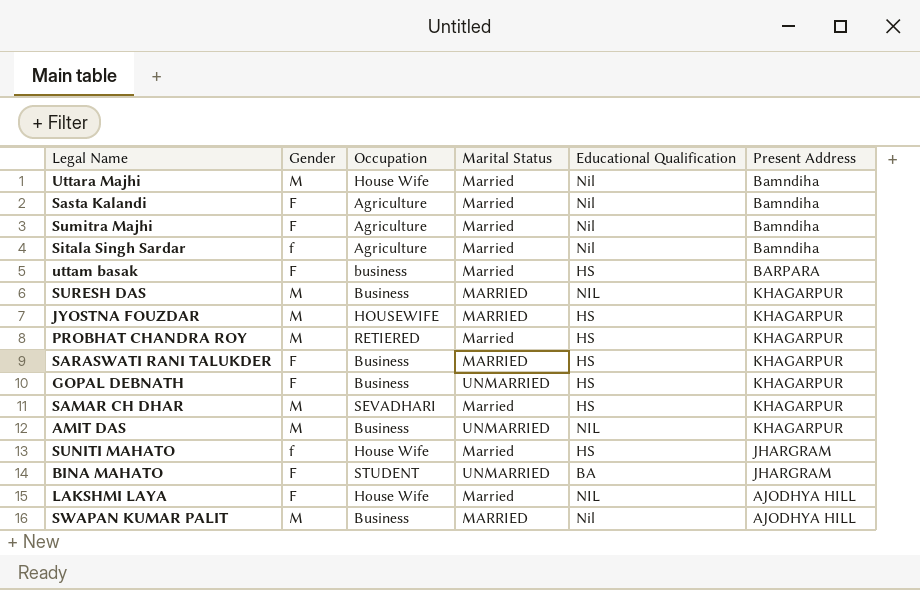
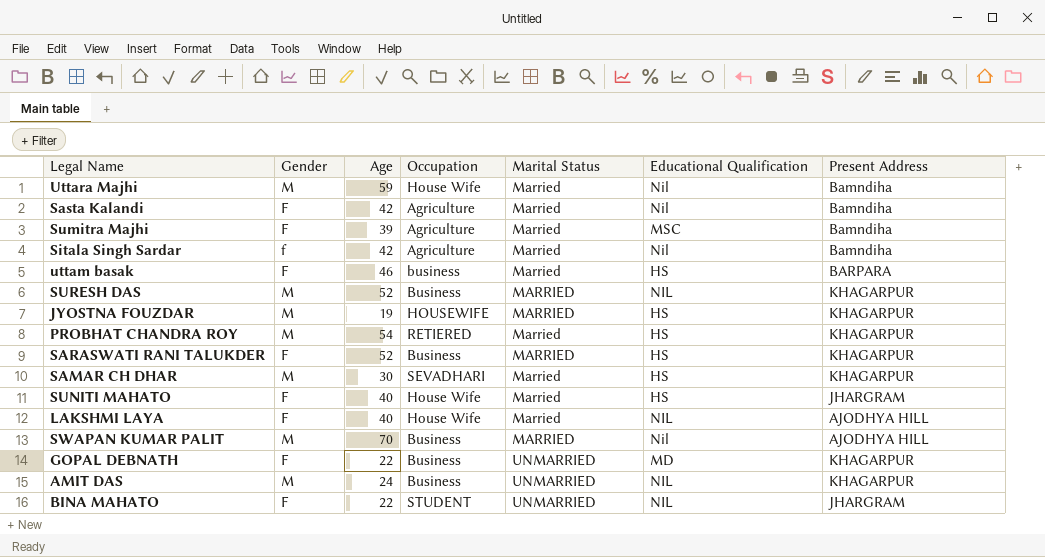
row order: none -> Marital Status ascending
column Age | position: none -> 3
Sumitra Majhi | Educational Qualification: Nil -> MSC
SUNITI MAHATO | Gender: f -> F
GOPAL DEBNATH | Educational Qualification: HS -> MD
BINA MAHATO | Educational Qualification: BA -> NIL

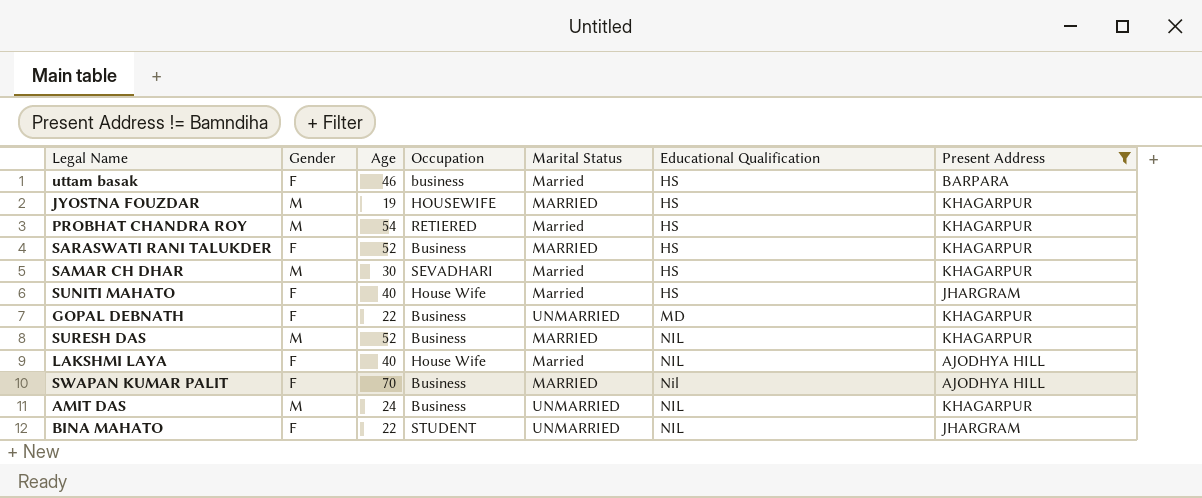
filter: none -> Present Address != Bamndiha
row order: Marital Status ascending -> Educational Qualification ascending
SWAPAN KUMAR PALIT | Gender: M -> F

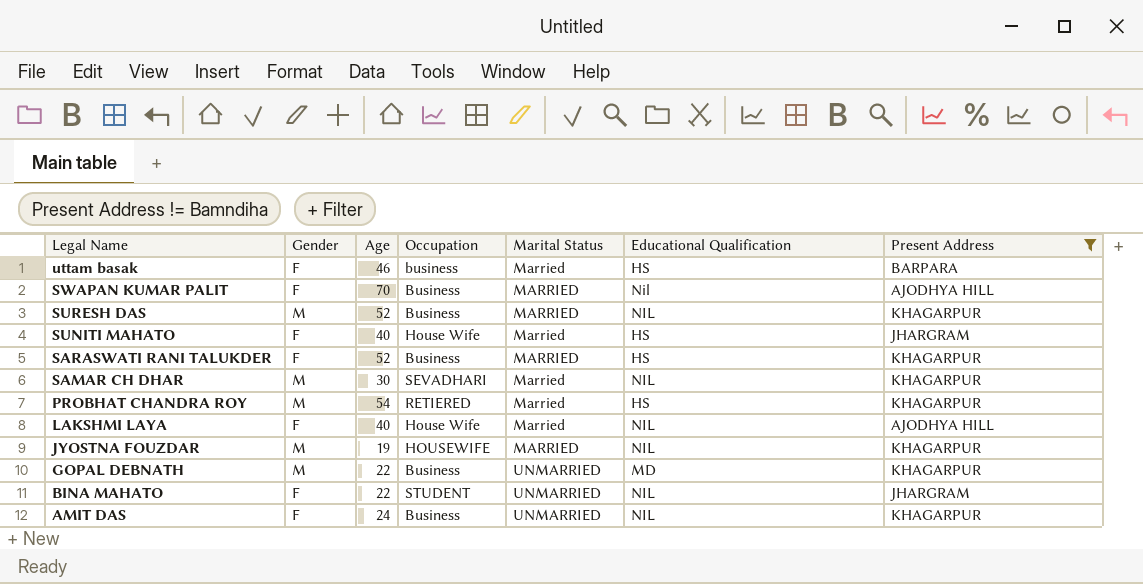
row order: Educational Qualification ascending -> Legal Name descending
SAMAR CH DHAR | Educational Qualification: HS -> NIL
JYOSTNA FOUZDAR | Educational Qualification: HS -> NIL
GOPAL DEBNATH | Gender: F -> M
AMIT DAS | Gender: M -> F

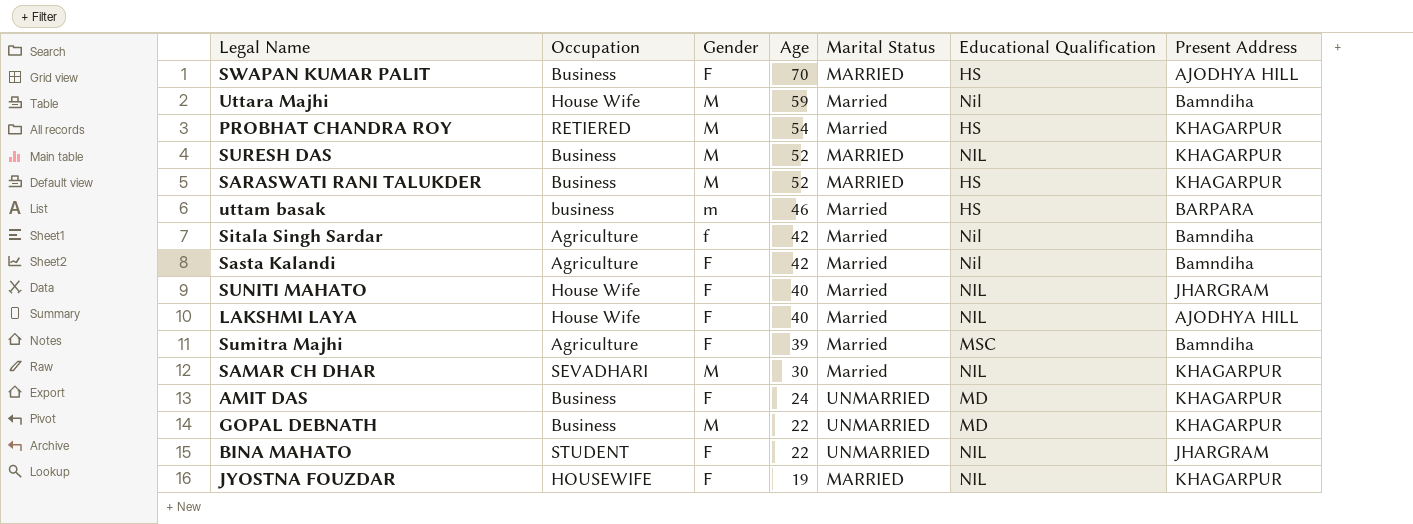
filter: Present Address != Bamndiha -> none
row order: Legal Name descending -> Age descending
column Occupation | position: 4 -> 2
SWAPAN KUMAR PALIT | Educational Qualification: Nil -> HS
SARASWATI RANI TALUKDER | Gender: F -> M
uttam basak | Gender: F -> m
SUNITI MAHATO | Educational Qualification: HS -> NIL
AMIT DAS | Educational Qualification: NIL -> MD
JYOSTNA FOUZDAR | Gender: M -> F

